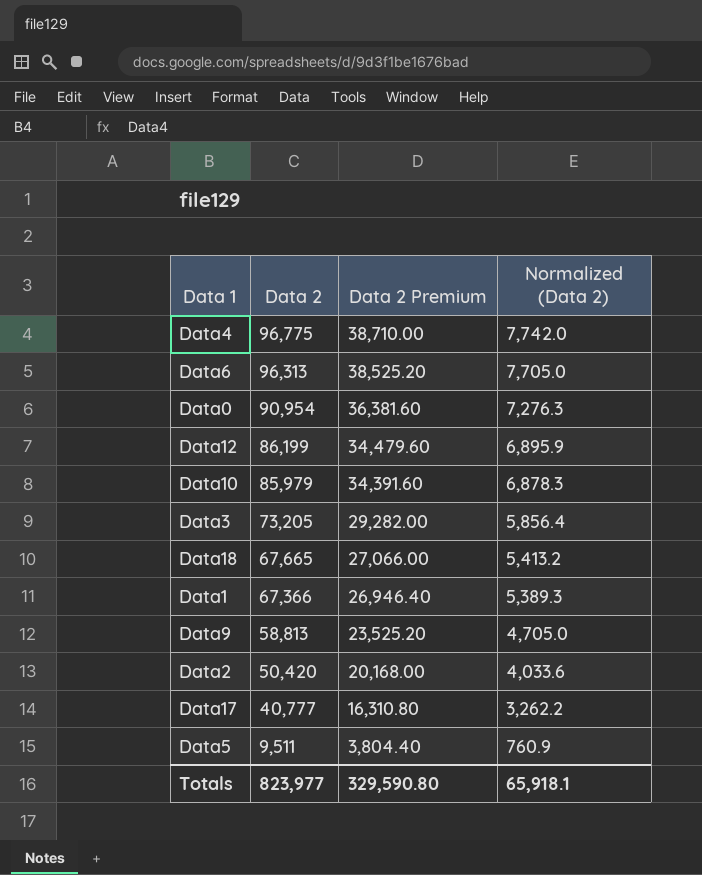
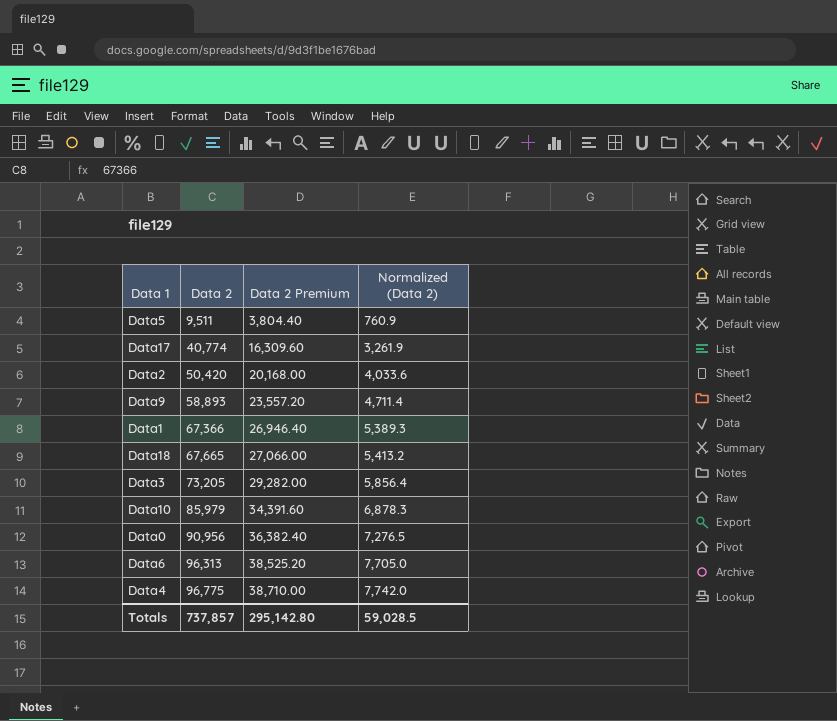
row order: Data 2 descending -> Data 2 ascending
row Data12: 86,199 | 34,479.60 | 6,895.9 -> none
Data17 | Data 2: 40,777 -> 40,774
Data17 | Data 2 Premium: 16,310.80 -> 16,309.60
Data17 | Normalized (Data 2): 3,262.2 -> 3,261.9
Data9 | Data 2: 58,813 -> 58,893
Data9 | Data 2 Premium: 23,525.20 -> 23,557.20
Data9 | Normalized (Data 2): 4,705.0 -> 4,711.4
Data0 | Data 2: 90,954 -> 90,956
Data0 | Data 2 Premium: 36,381.60 -> 36,382.40
Data0 | Normalized (Data 2): 7,276.3 -> 7,276.5
Totals | Data 2: 823,977 -> 737,857
Totals | Data 2 Premium: 329,590.80 -> 295,142.80
Totals | Normalized (Data 2): 65,918.1 -> 59,028.5

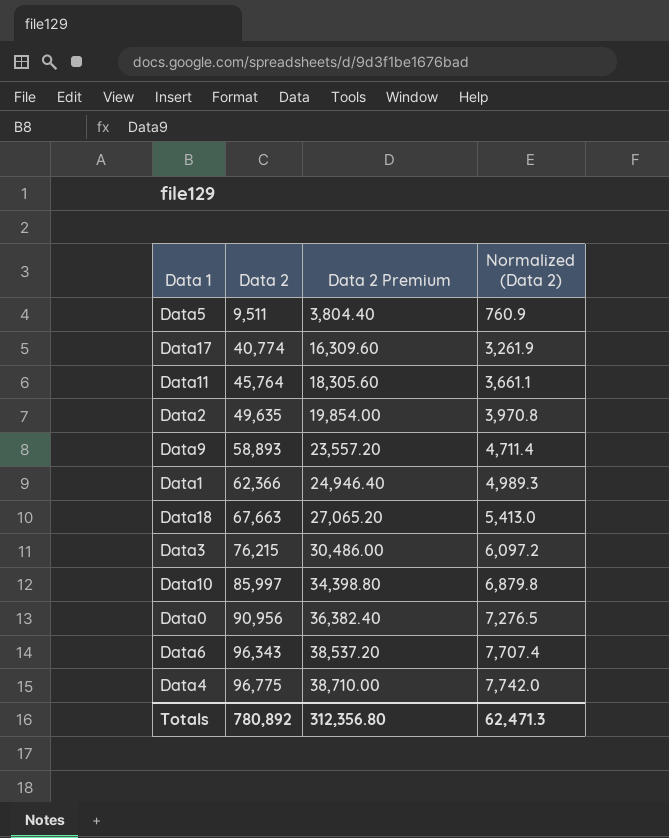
row Data11: none -> 45,764 | 18,305.60 | 3,661.1
Data2 | Data 2: 50,420 -> 49,635
Data2 | Data 2 Premium: 20,168.00 -> 19,854.00
Data2 | Normalized (Data 2): 4,033.6 -> 3,970.8
Data1 | Data 2: 67,366 -> 62,366
Data1 | Data 2 Premium: 26,946.40 -> 24,946.40
Data1 | Normalized (Data 2): 5,389.3 -> 4,989.3
Data18 | Data 2: 67,665 -> 67,663
Data18 | Data 2 Premium: 27,066.00 -> 27,065.20
Data18 | Normalized (Data 2): 5,413.2 -> 5,413.0
Data3 | Data 2: 73,205 -> 76,215
Data3 | Data 2 Premium: 29,282.00 -> 30,486.00
Data3 | Normalized (Data 2): 5,856.4 -> 6,097.2
Data10 | Data 2: 85,979 -> 85,997
Data10 | Data 2 Premium: 34,391.60 -> 34,398.80
Data10 | Normalized (Data 2): 6,878.3 -> 6,879.8
Data6 | Data 2: 96,313 -> 96,343
Data6 | Data 2 Premium: 38,525.20 -> 38,537.20
Data6 | Normalized (Data 2): 7,705.0 -> 7,707.4
Totals | Data 2: 737,857 -> 780,892
Totals | Data 2 Premium: 295,142.80 -> 312,356.80
Totals | Normalized (Data 2): 59,028.5 -> 62,471.3

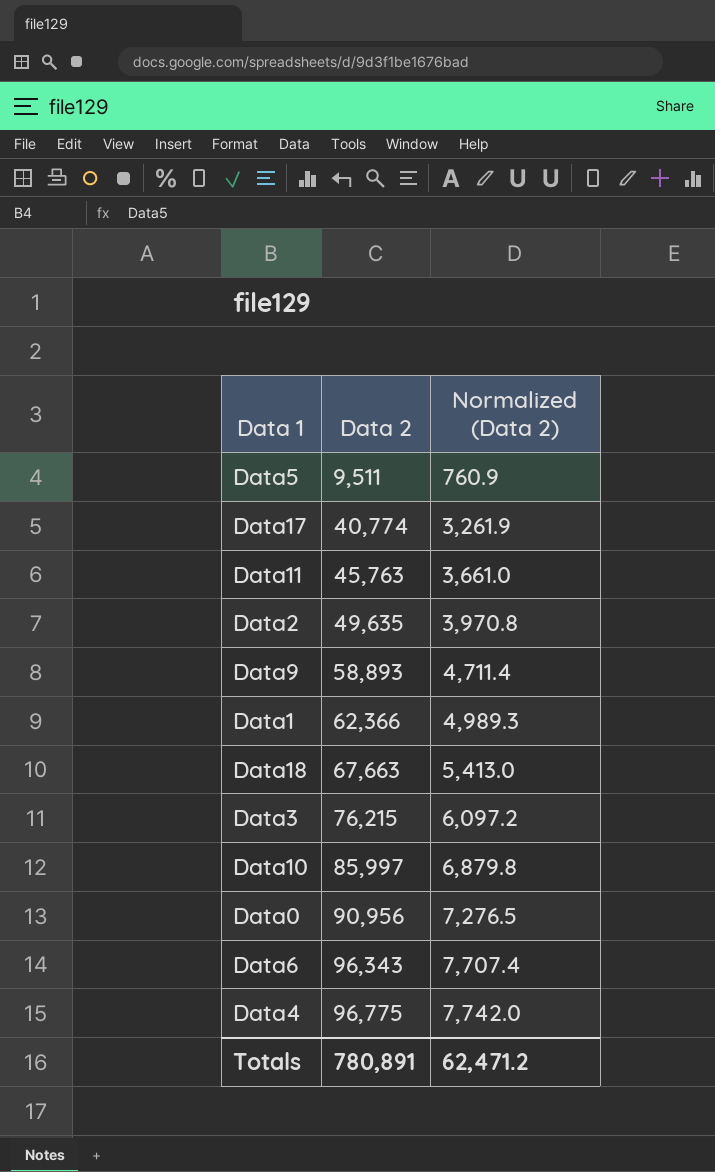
column Data 2 Premium | formula: [Data 2] * 0.4 -> none
Data11 | Data 2: 45,764 -> 45,763
Data11 | Normalized (Data 2): 3,661.1 -> 3,661.0
Totals | Data 2: 780,892 -> 780,891
Totals | Normalized (Data 2): 62,471.3 -> 62,471.2

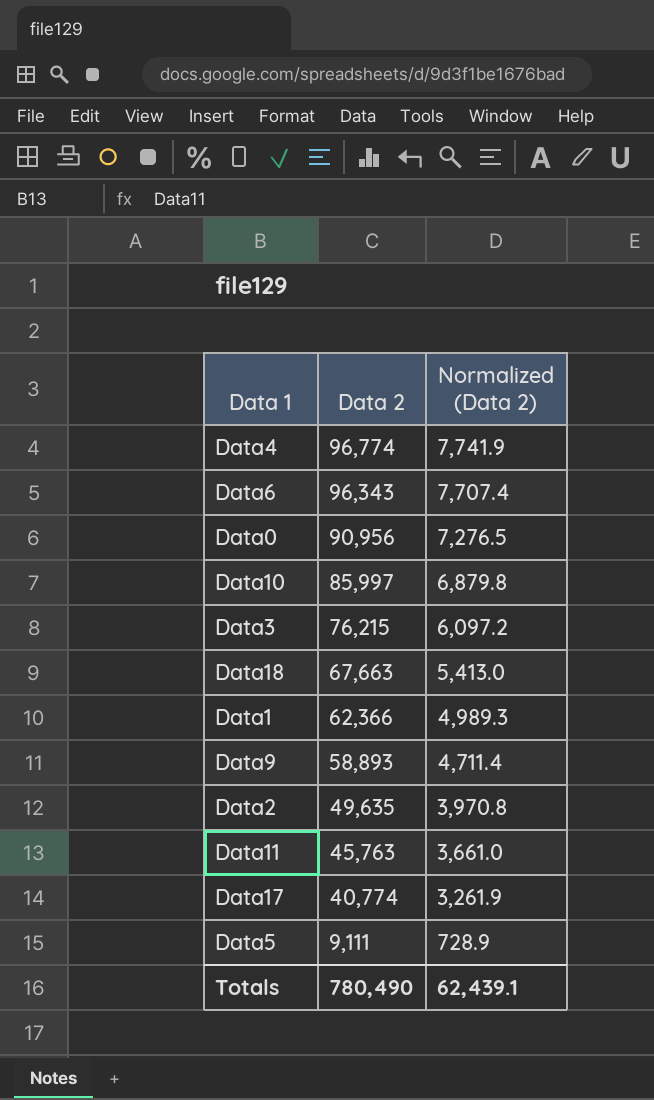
row order: Data 2 ascending -> Data 2 descending
Data4 | Data 2: 96,775 -> 96,774
Data4 | Normalized (Data 2): 7,742.0 -> 7,741.9
Data5 | Data 2: 9,511 -> 9,111
Data5 | Normalized (Data 2): 760.9 -> 728.9
Totals | Data 2: 780,891 -> 780,490
Totals | Normalized (Data 2): 62,471.2 -> 62,439.1

